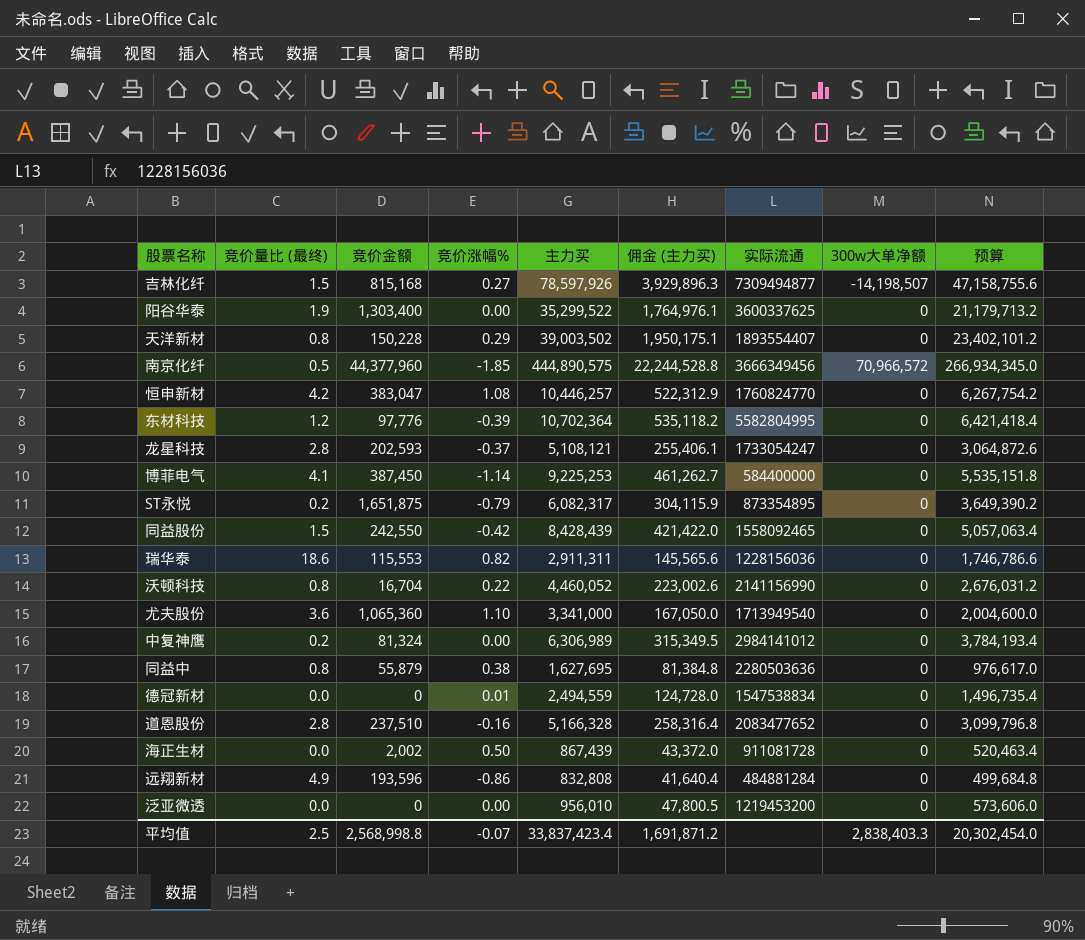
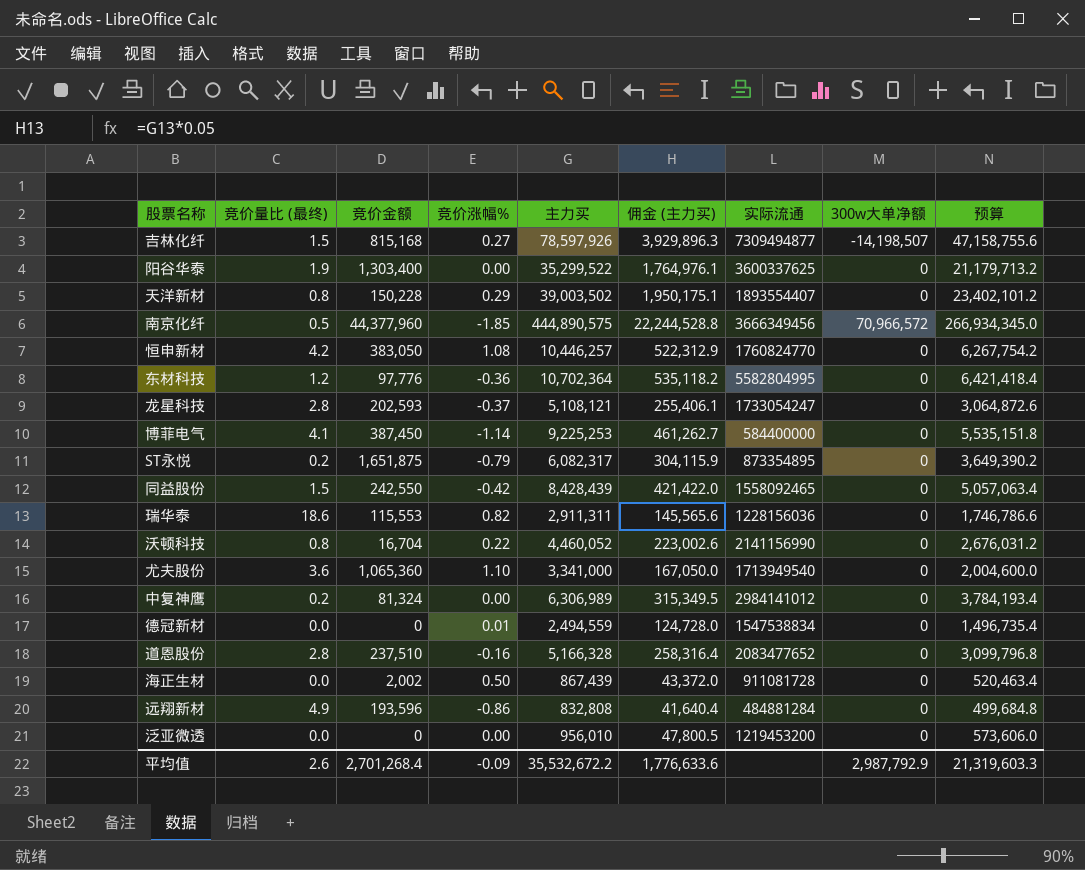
row 同益中: 0.8 | 55,879 | 0.38 | 1,627,695 | 81,384.8 | 2280503636 | 0 | 976,617.0 -> none
恒申新材 | 竞价金额: 383,047 -> 383,050
东材科技 | 竞价涨幅%: -0.39 -> -0.36
平均值 | 竞价量比 (最终): 2.5 -> 2.6
平均值 | 竞价金额: 2,568,998.8 -> 2,701,268.4
平均值 | 竞价涨幅%: -0.07 -> -0.09
平均值 | 主力买: 33,837,423.4 -> 35,532,672.2
平均值 | 佣金 (主力买): 1,691,871.2 -> 1,776,633.6
平均值 | 300w大单净额: 2,838,403.3 -> 2,987,792.9
平均值 | 预算: 20,302,454.0 -> 21,319,603.3

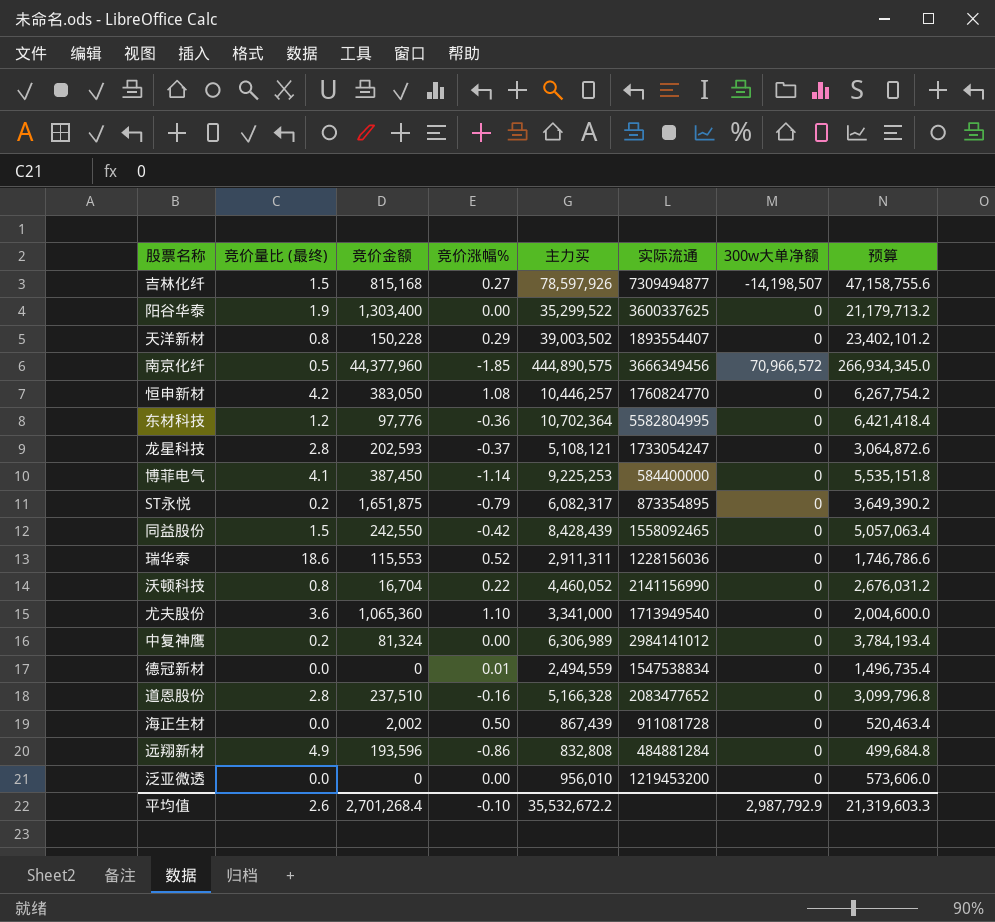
column 佣金 (主力买) | formula: [主力买] * 0.05 -> none
瑞华泰 | 竞价涨幅%: 0.82 -> 0.52
平均值 | 竞价涨幅%: -0.09 -> -0.10

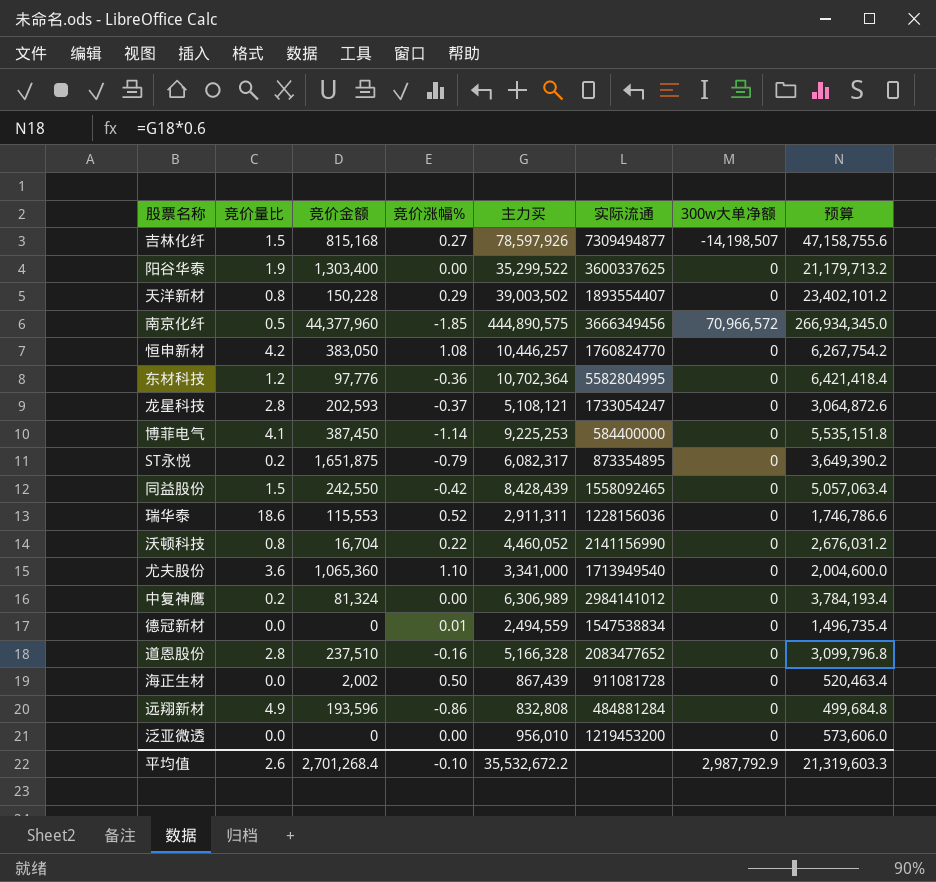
column name: 竞价量比 (最终) -> 竞价量比

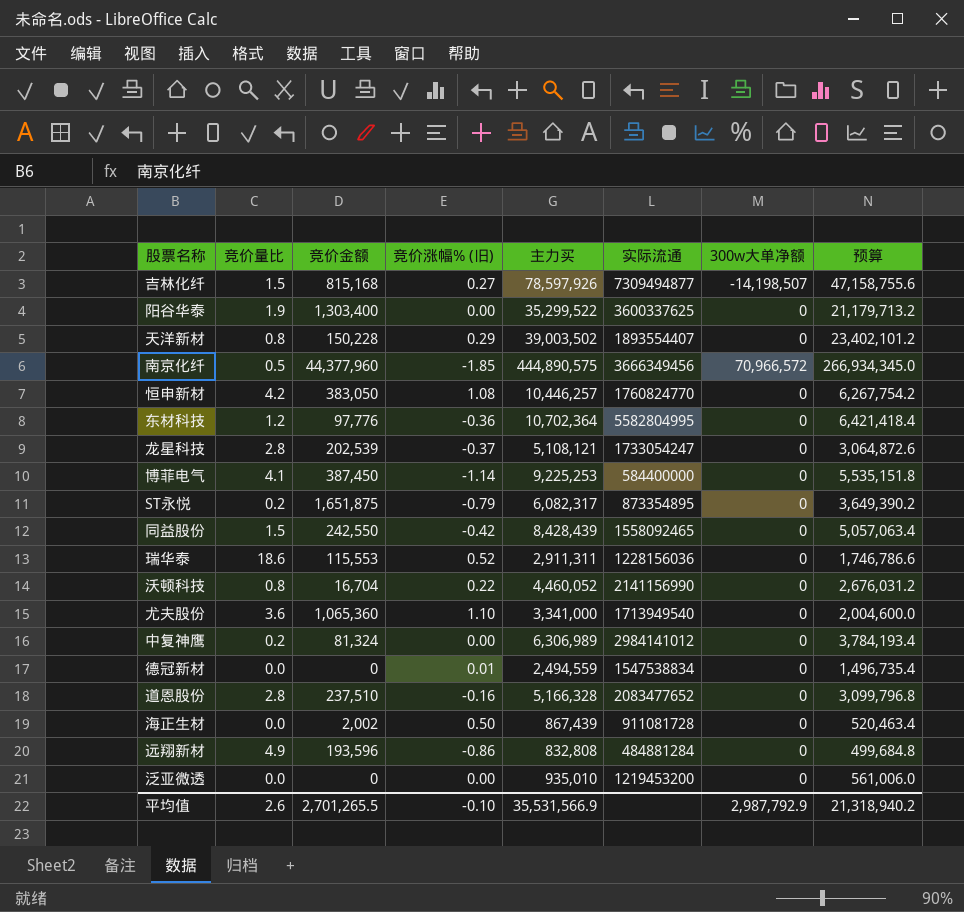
column name: 竞价涨幅% -> 竞价涨幅% (旧)
龙星科技 | 竞价金额: 202,593 -> 202,539
泛亚微透 | 主力买: 956,010 -> 935,010
泛亚微透 | 预算: 573,606.0 -> 561,006.0
平均值 | 竞价金额: 2,701,268.4 -> 2,701,265.5
平均值 | 主力买: 35,532,672.2 -> 35,531,566.9
平均值 | 预算: 21,319,603.3 -> 21,318,940.2

